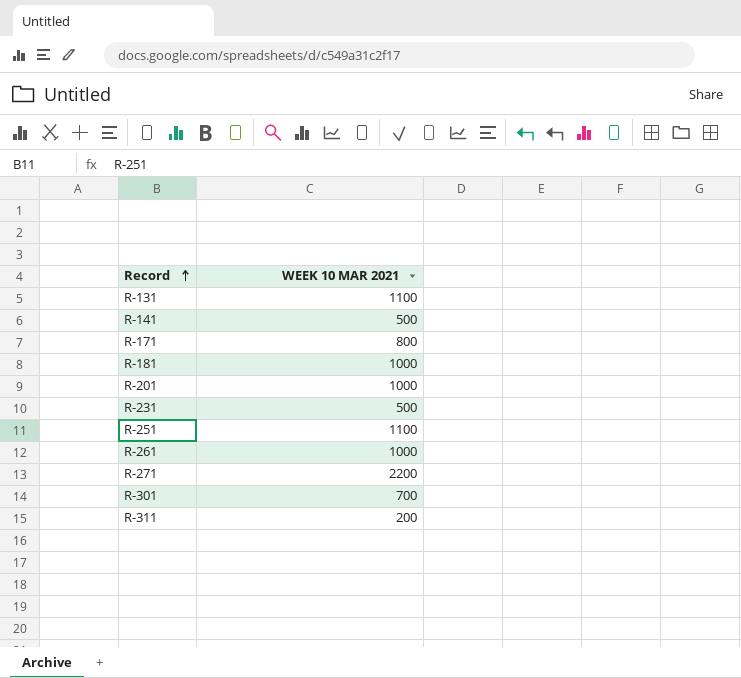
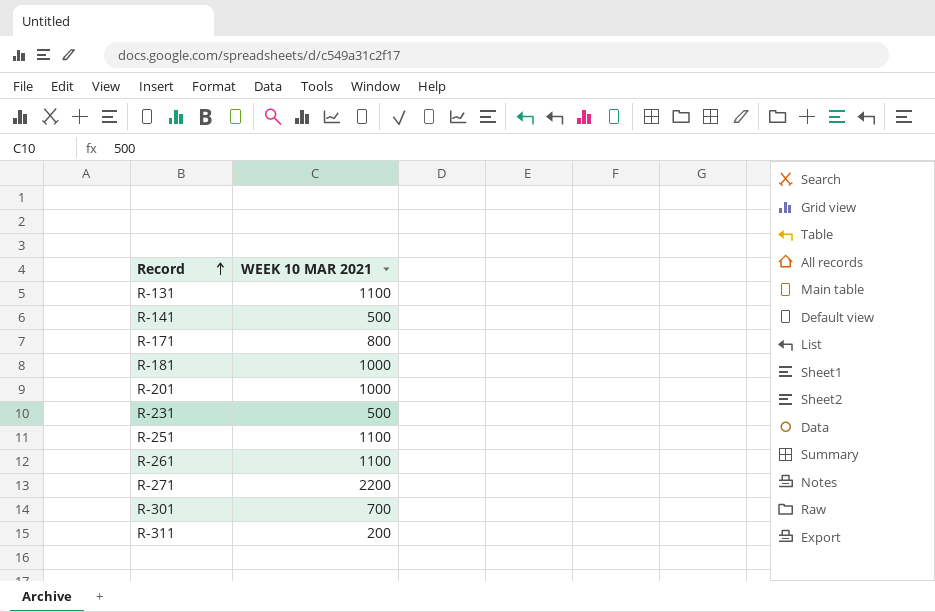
R-261 | WEEK 10 MAR 2021: 1000 -> 1100

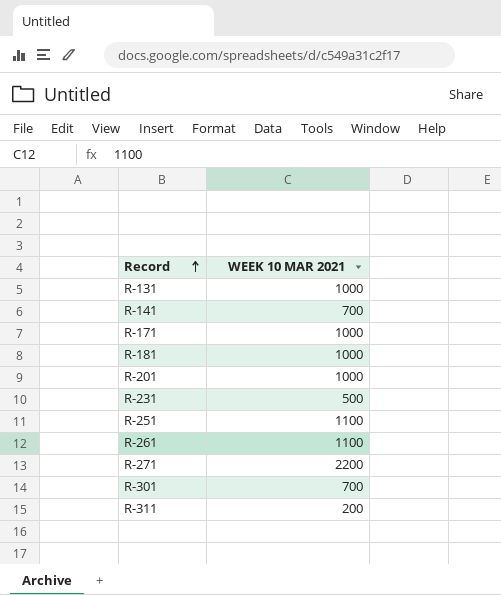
R-131 | WEEK 10 MAR 2021: 1100 -> 1000
R-141 | WEEK 10 MAR 2021: 500 -> 700
R-171 | WEEK 10 MAR 2021: 800 -> 1000

